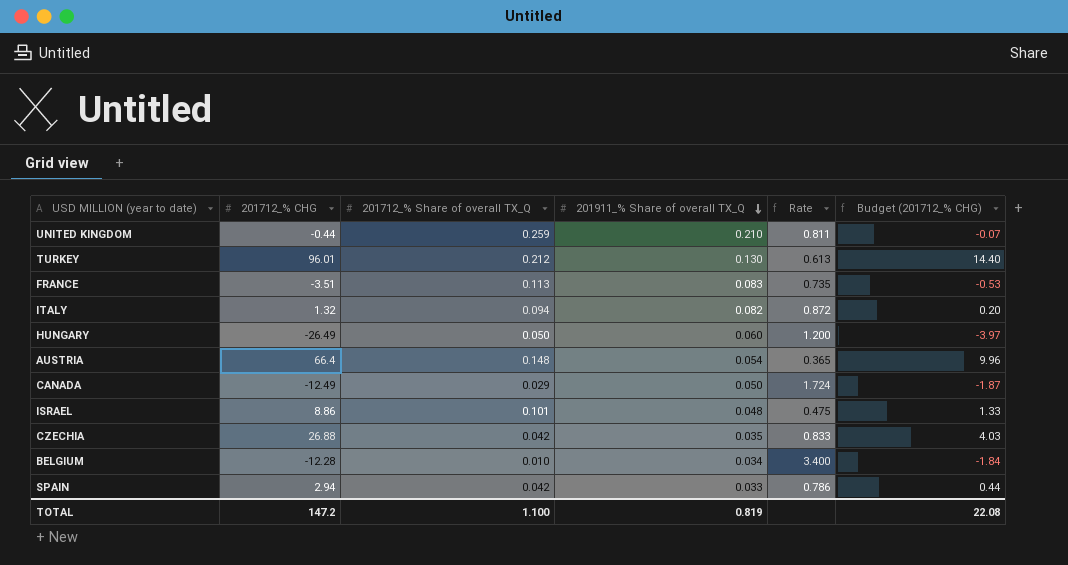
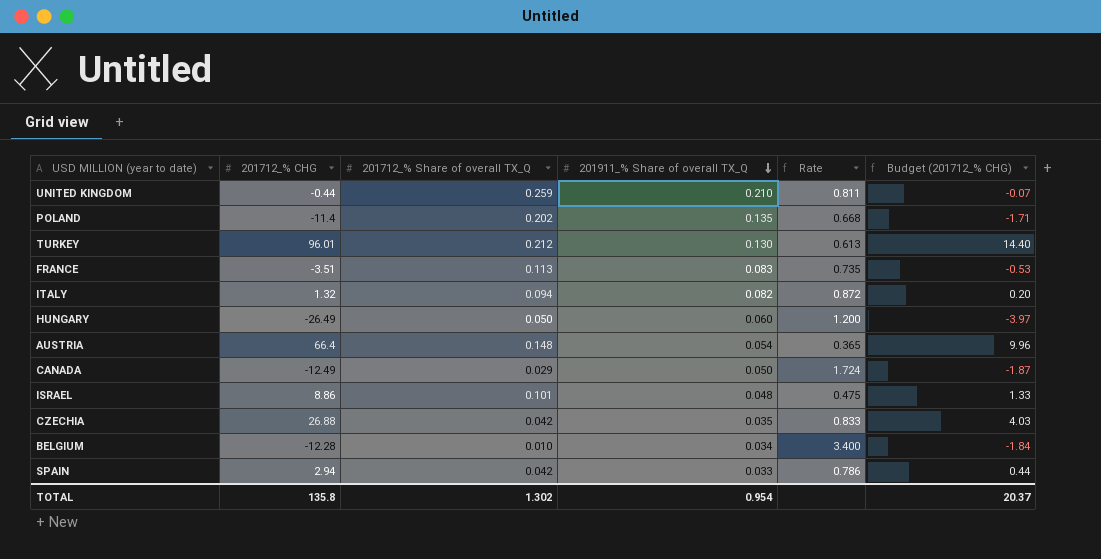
row POLAND: none -> -11.4 | 0.202 | 0.135 | 0.668 | -1.71
TOTAL | 201712_% CHG: 147.2 -> 135.8
TOTAL | 201712_% Share of overall TX_Q: 1.100 -> 1.302
TOTAL | 201911_% Share of overall TX_Q: 0.819 -> 0.954
TOTAL | Budget (201712_% CHG): 22.08 -> 20.37

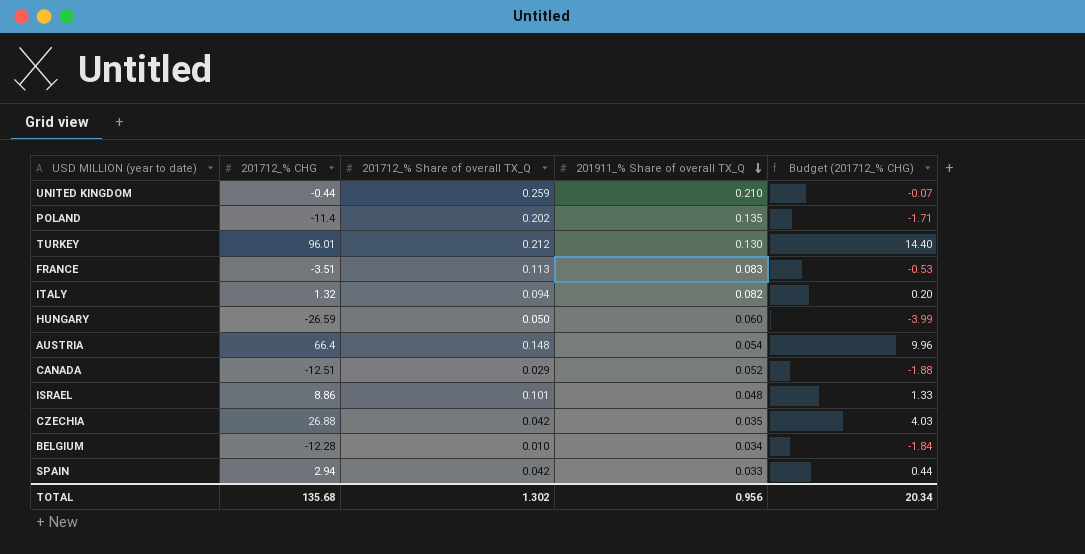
column Rate | formula: [201911_% Share of overall TX_Q] / [201712_% Share of overall TX_Q] -> none
HUNGARY | 201712_% CHG: -26.49 -> -26.59
HUNGARY | Budget (201712_% CHG): -3.97 -> -3.99
CANADA | 201712_% CHG: -12.49 -> -12.51
CANADA | 201911_% Share of overall TX_Q: 0.050 -> 0.052
CANADA | Budget (201712_% CHG): -1.87 -> -1.88
TOTAL | 201712_% CHG: 135.8 -> 135.68
TOTAL | 201911_% Share of overall TX_Q: 0.954 -> 0.956
TOTAL | Budget (201712_% CHG): 20.37 -> 20.34

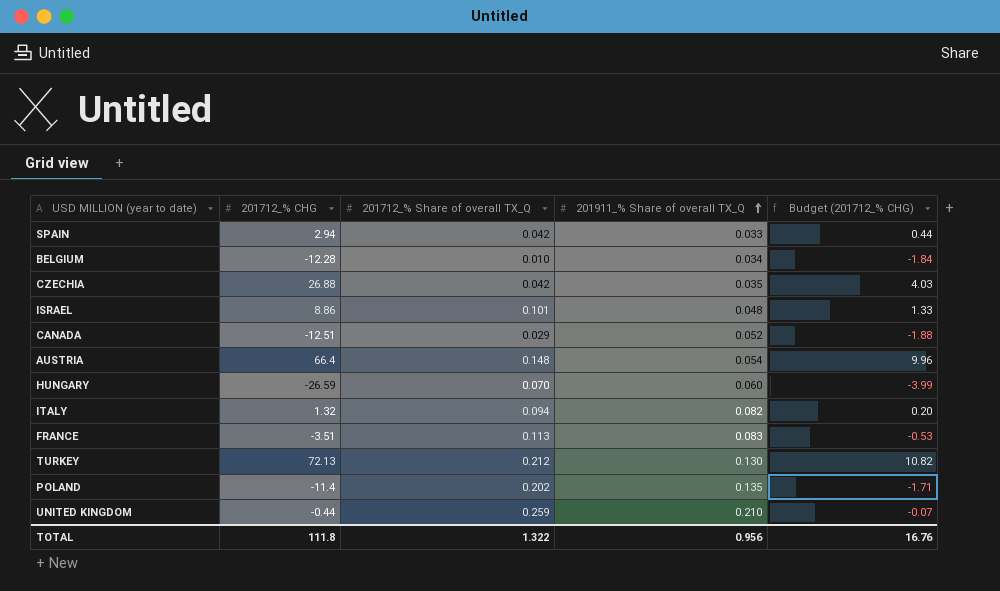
row order: 201911_% Share of overall TX_Q descending -> 201911_% Share of overall TX_Q ascending
HUNGARY | 201712_% Share of overall TX_Q: 0.050 -> 0.070
TURKEY | 201712_% CHG: 96.01 -> 72.13
TURKEY | Budget (201712_% CHG): 14.40 -> 10.82
TOTAL | 201712_% CHG: 135.68 -> 111.8
TOTAL | 201712_% Share of overall TX_Q: 1.302 -> 1.322
TOTAL | Budget (201712_% CHG): 20.34 -> 16.76

